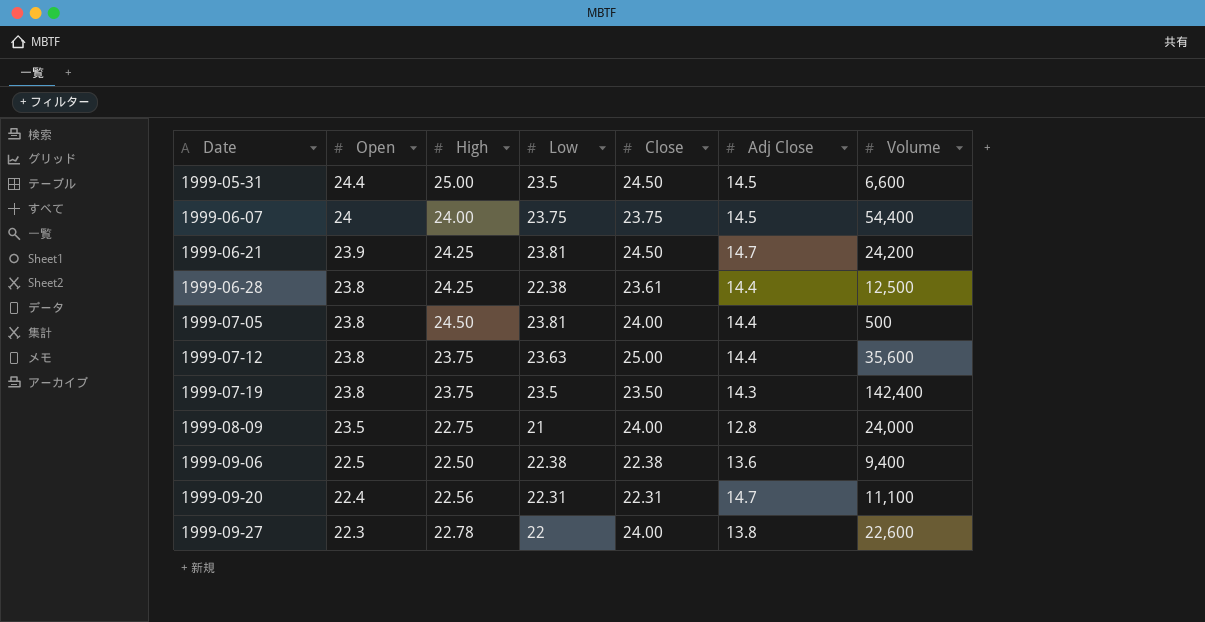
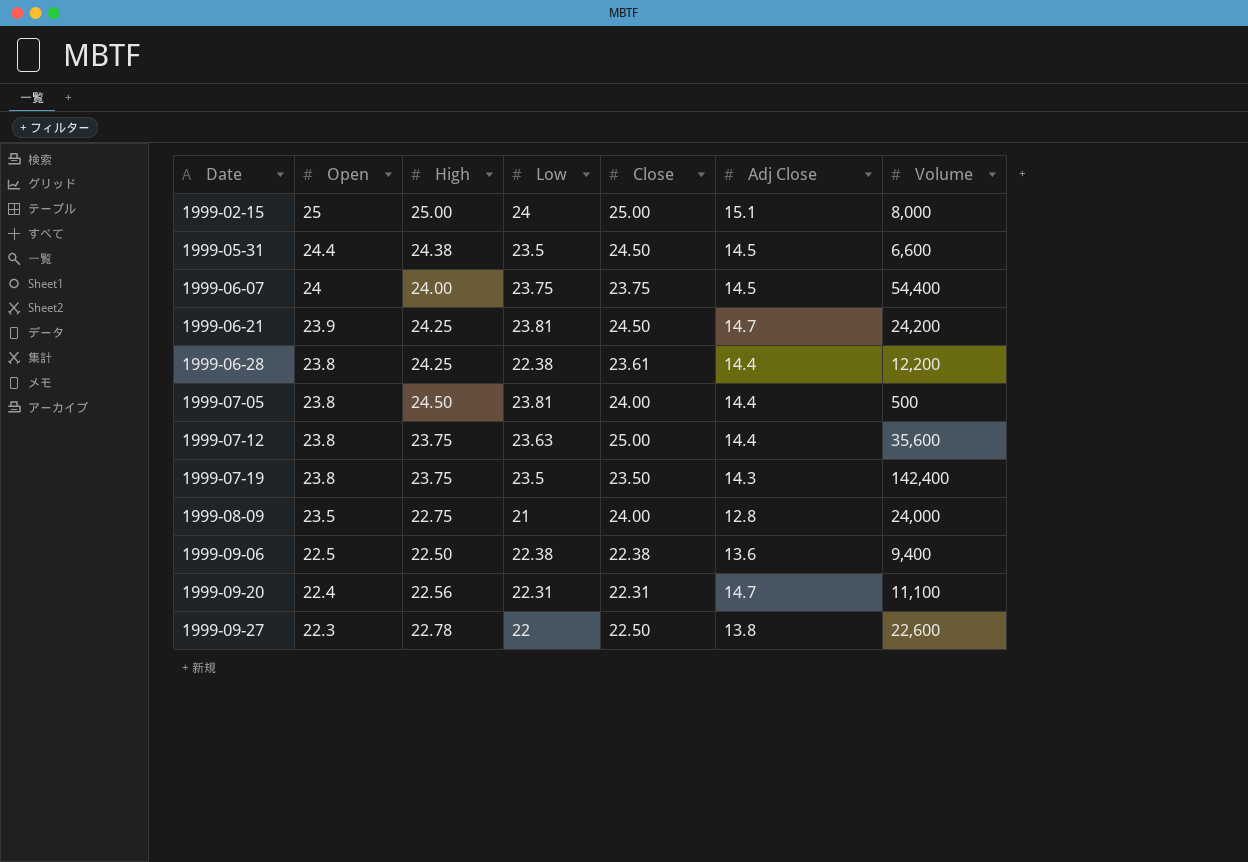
row 1999-02-15: none -> 25 | 25.00 | 24 | 25.00 | 15.1 | 8,000
1999-05-31 | High: 25.00 -> 24.38
1999-06-28 | Volume: 12,500 -> 12,200
1999-09-27 | Close: 24.00 -> 22.50

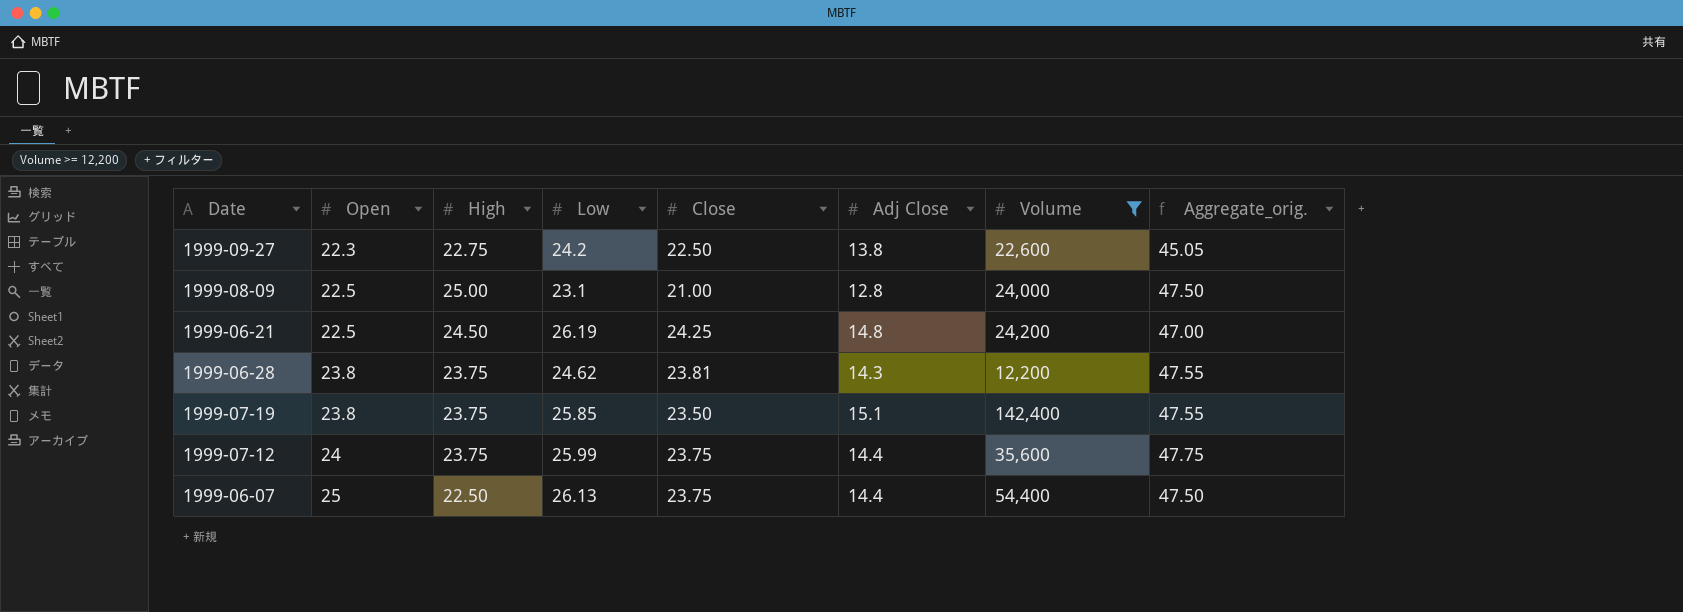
filter: none -> Volume >= 12,200
row order: Date ascending -> Open ascending
column Aggregate_orig. | formula: none -> [Open] + [High]
1999-09-27 | High: 22.78 -> 22.75
1999-09-27 | Low: 22 -> 24.2
1999-08-09 | Open: 23.5 -> 22.5
1999-08-09 | High: 22.75 -> 25.00
1999-08-09 | Low: 21 -> 23.1
1999-08-09 | Close: 24.00 -> 21.00
1999-06-21 | Open: 23.9 -> 22.5
1999-06-21 | High: 24.25 -> 24.50
1999-06-21 | Low: 23.81 -> 26.19
1999-06-21 | Close: 24.50 -> 24.25
1999-06-21 | Adj Close: 14.7 -> 14.8
1999-06-28 | High: 24.25 -> 23.75
1999-06-28 | Low: 22.38 -> 24.62
1999-06-28 | Close: 23.61 -> 23.81
1999-06-28 | Adj Close: 14.4 -> 14.3
1999-07-19 | Low: 23.5 -> 25.85
1999-07-19 | Adj Close: 14.3 -> 15.1
1999-07-12 | Open: 23.8 -> 24
1999-07-12 | Low: 23.63 -> 25.99
1999-07-12 | Close: 25.00 -> 23.75
1999-06-07 | Open: 24 -> 25
1999-06-07 | High: 24.00 -> 22.50
1999-06-07 | Low: 23.75 -> 26.13
1999-06-07 | Adj Close: 14.5 -> 14.4

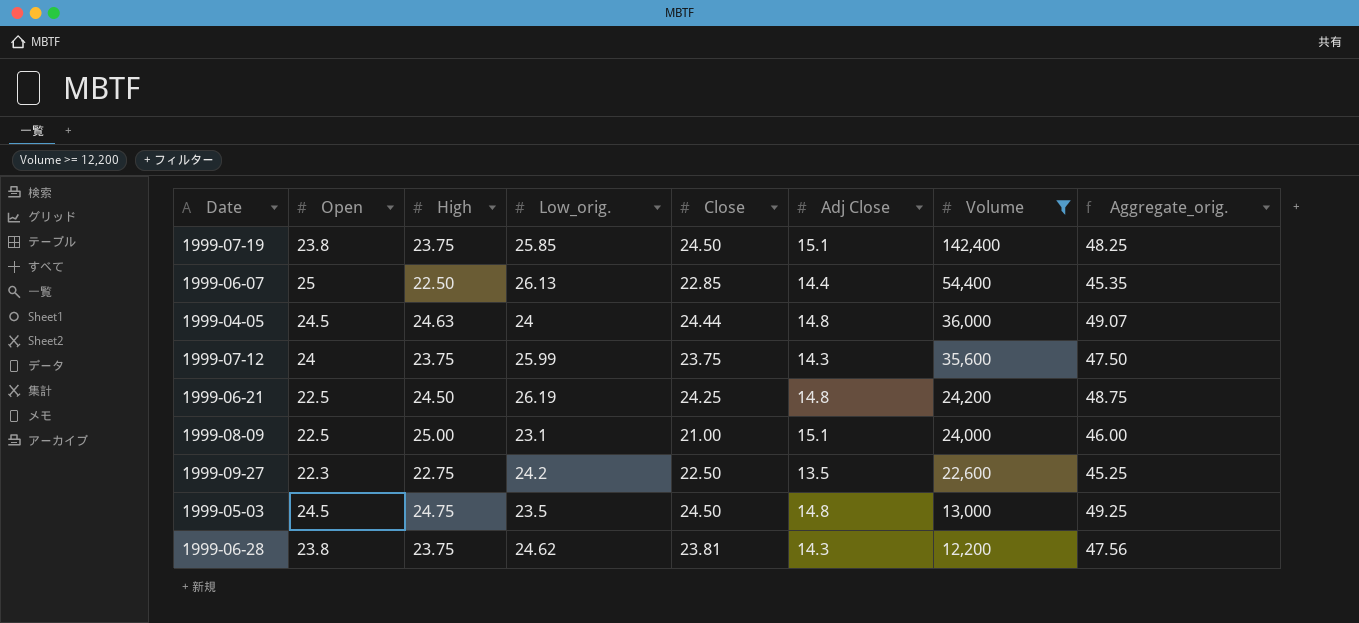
row order: Open ascending -> Volume descending
column name: Low -> Low_orig.
column Aggregate_orig. | formula: [Open] + [High] -> [High] + [Close]
1999-07-19 | Close: 23.50 -> 24.50
1999-06-07 | Close: 23.75 -> 22.85
row 1999-04-05: none -> 24.5 | 24.63 | 24 | 24.44 | 14.8 | 36,000 | 49.07
1999-07-12 | Adj Close: 14.4 -> 14.3
1999-08-09 | Adj Close: 12.8 -> 15.1
1999-09-27 | Adj Close: 13.8 -> 13.5
row 1999-05-03: none -> 24.5 | 24.75 | 23.5 | 24.50 | 14.8 | 13,000 | 49.25

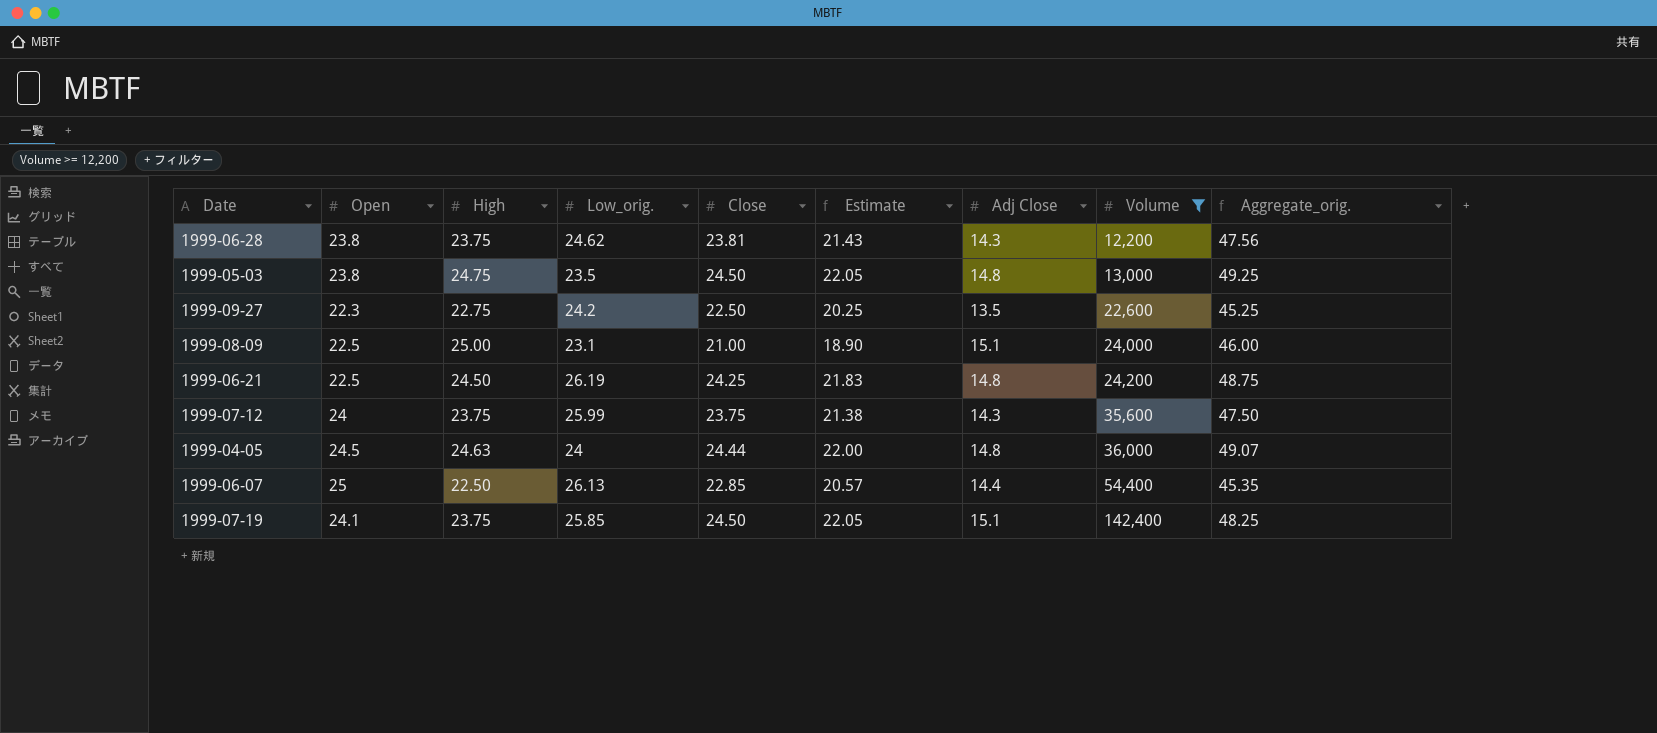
row order: Volume descending -> Volume ascending
column Estimate | formula: none -> [Close] * 0.9
1999-05-03 | Open: 24.5 -> 23.8
1999-07-19 | Open: 23.8 -> 24.1

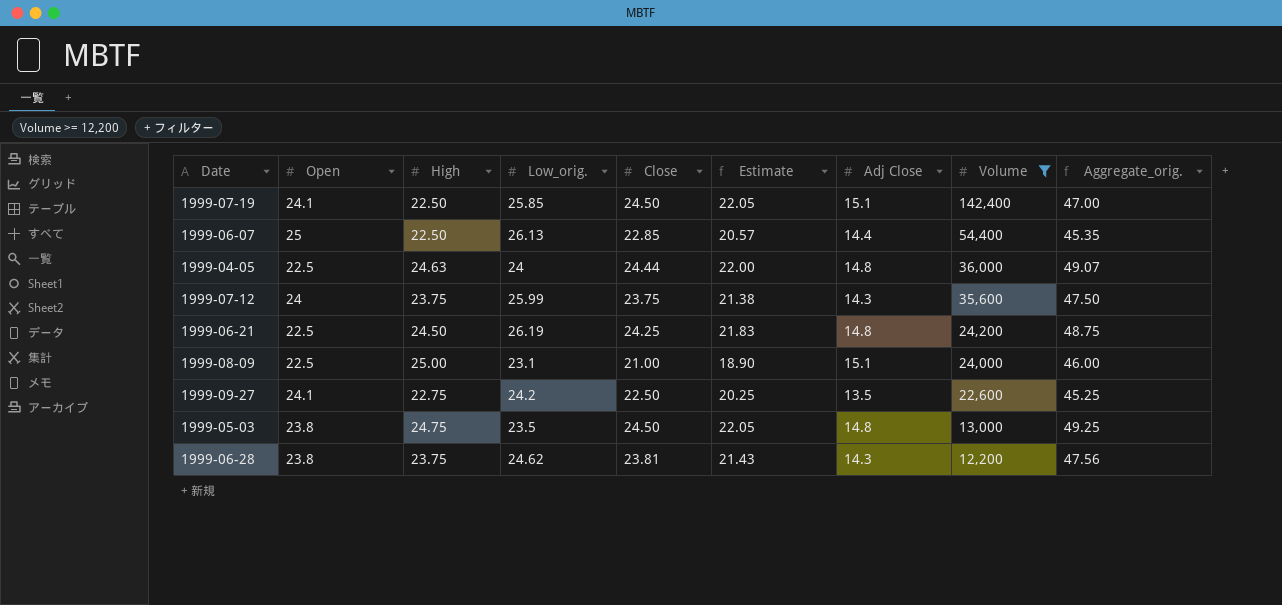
row order: Volume ascending -> Volume descending
1999-07-19 | High: 23.75 -> 22.50
1999-07-19 | Aggregate_orig.: 48.25 -> 47.00
1999-04-05 | Open: 24.5 -> 22.5
1999-09-27 | Open: 22.3 -> 24.1

